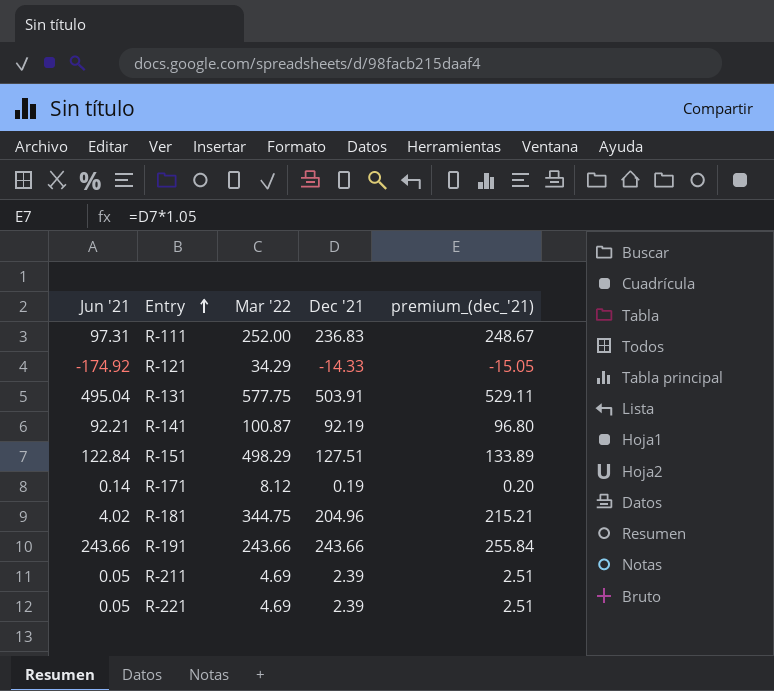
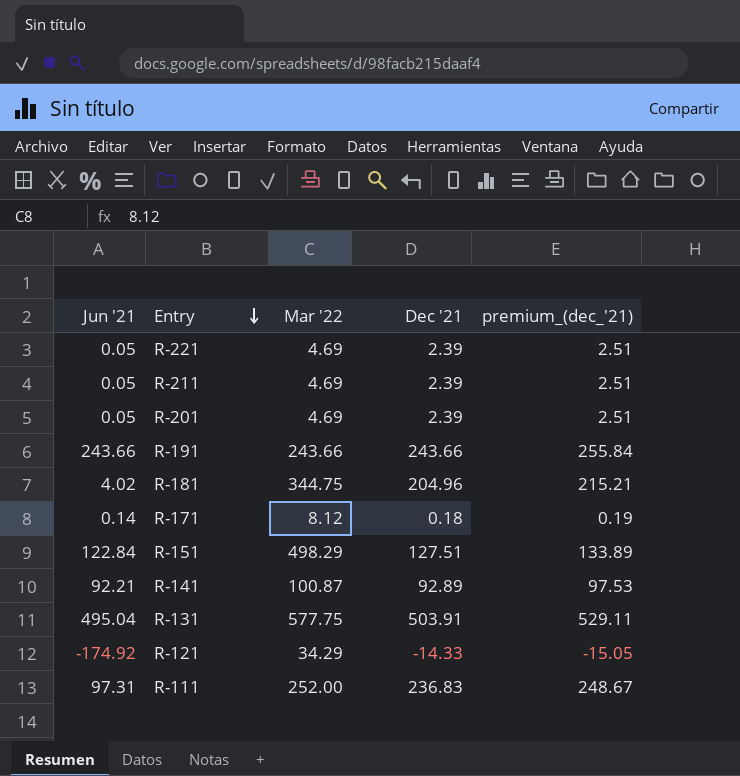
row order: Entry ascending -> Entry descending
row R-201: none -> 0.05 | 4.69 | 2.39 | 2.51
R-171 | Dec '21: 0.19 -> 0.18
R-171 | premium_(dec_'21): 0.20 -> 0.19
R-141 | Dec '21: 92.19 -> 92.89
R-141 | premium_(dec_'21): 96.80 -> 97.53

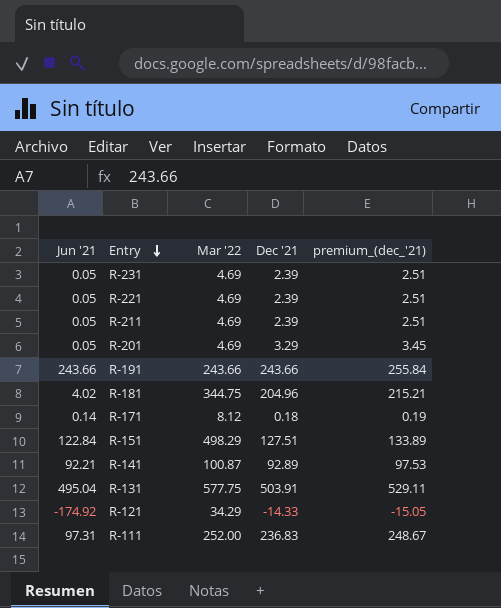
row R-231: none -> 0.05 | 4.69 | 2.39 | 2.51
R-201 | Dec '21: 2.39 -> 3.29
R-201 | premium_(dec_'21): 2.51 -> 3.45

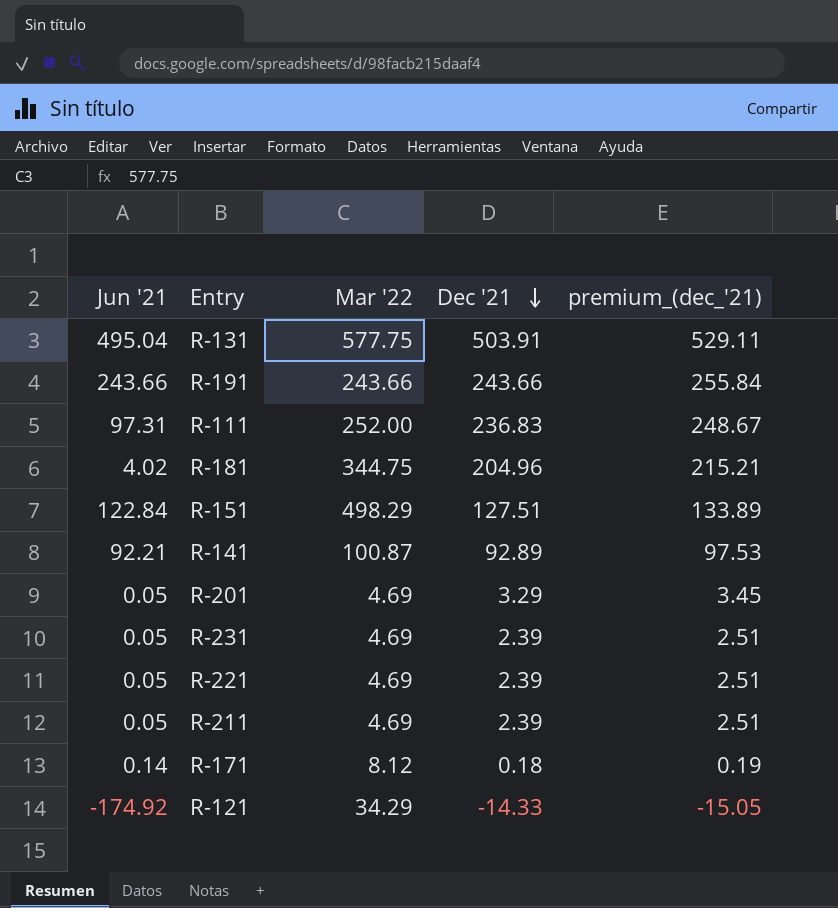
row order: Entry descending -> Dec '21 descending

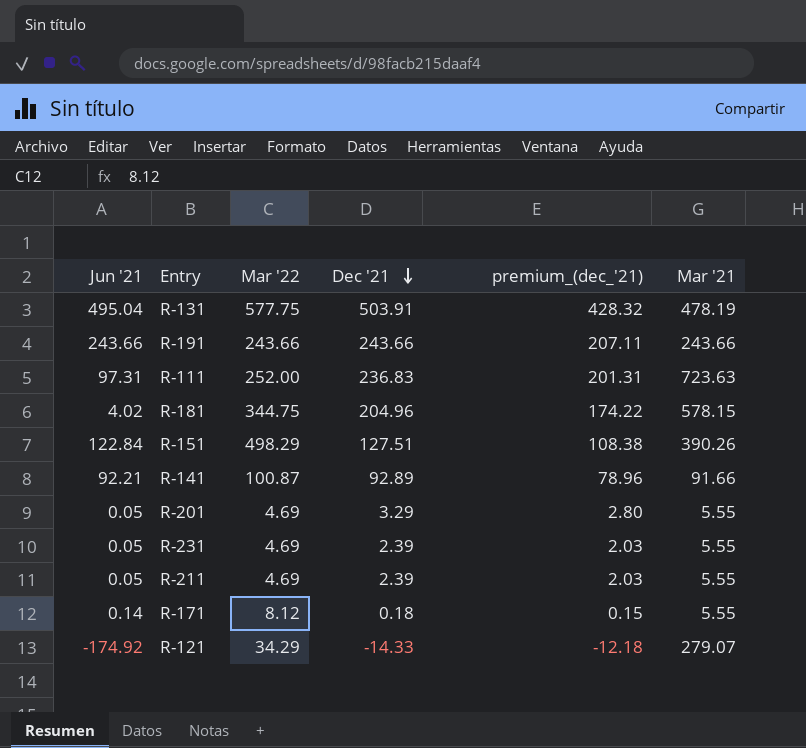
column premium_(dec_'21) | formula: [Dec '21] * 1.05 -> [Dec '21] * 0.85
column Mar '21 | position: none -> 6
row R-221: 0.05 | 4.69 | 2.39 | 2.51 -> none

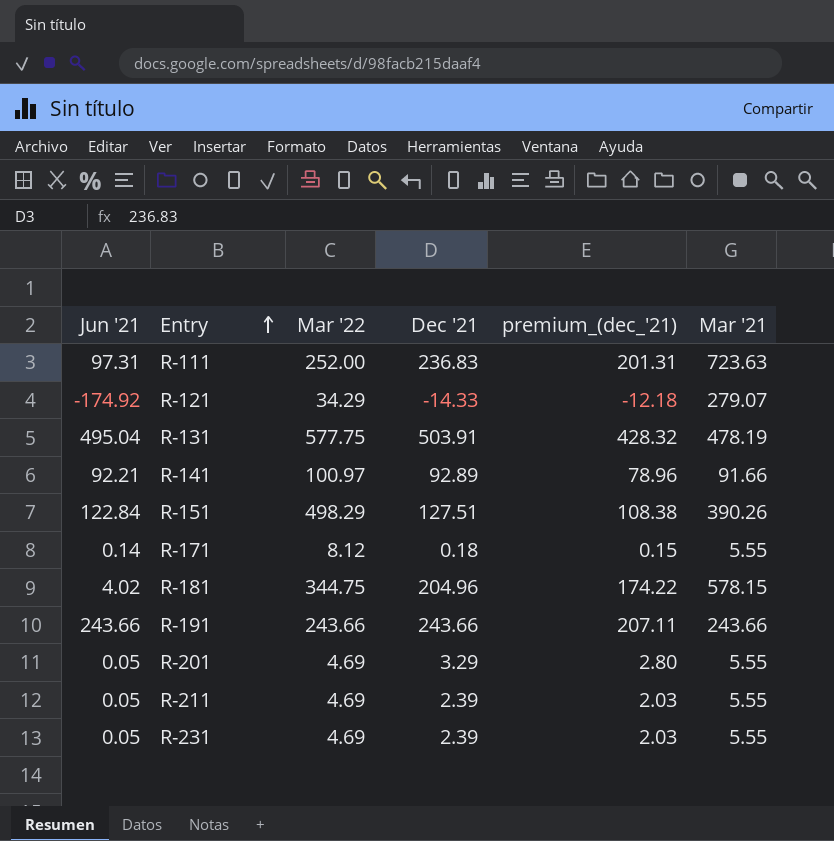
row order: Dec '21 descending -> Entry ascending
R-141 | Mar '22: 100.87 -> 100.97

